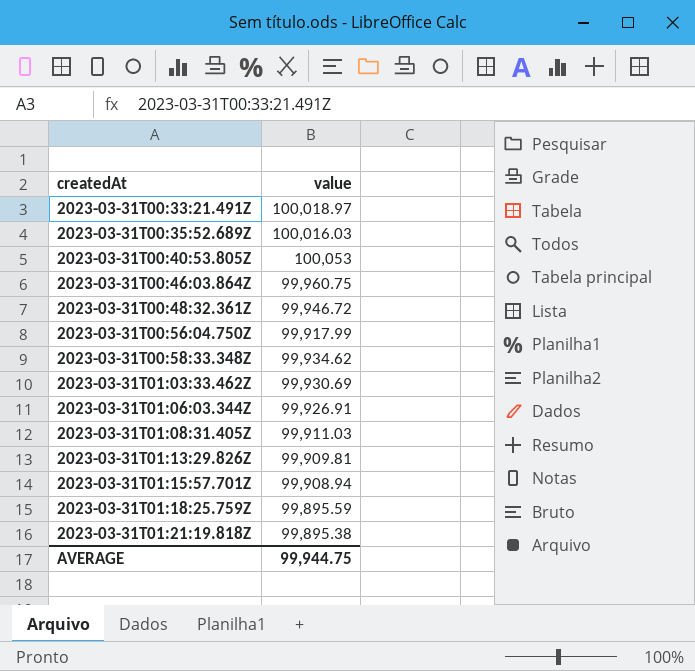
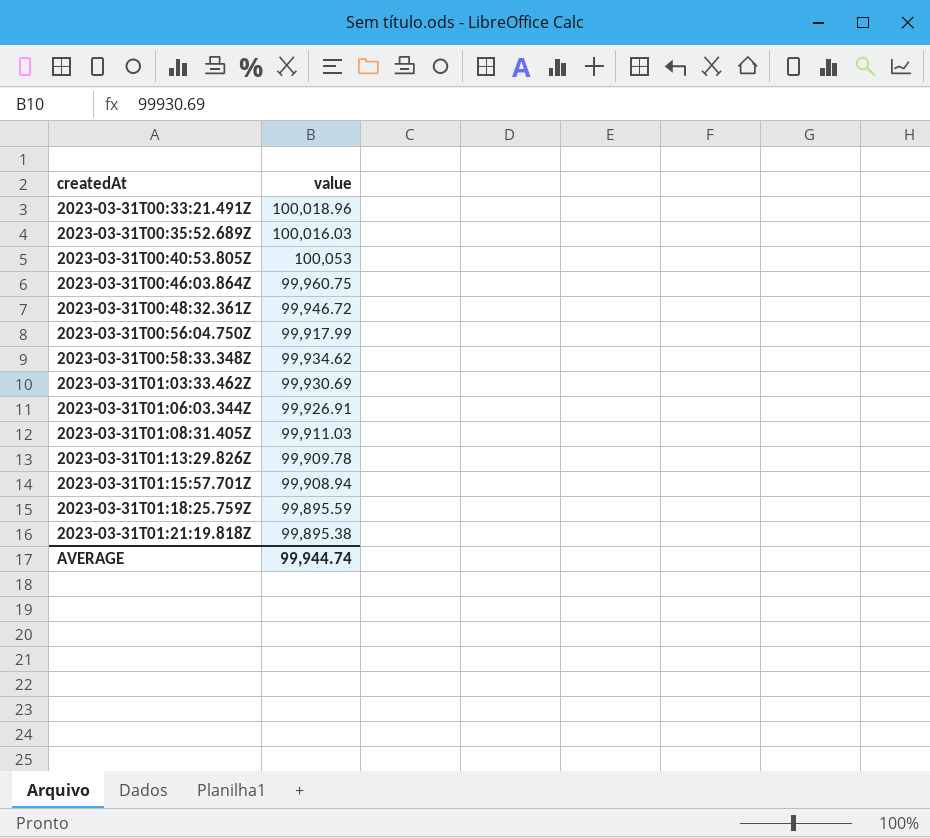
2023-03-31T00:33:21.491Z | value: 100,018.97 -> 100,018.96
2023-03-31T01:13:29.826Z | value: 99,909.81 -> 99,909.78
AVERAGE | value: 99,944.75 -> 99,944.74

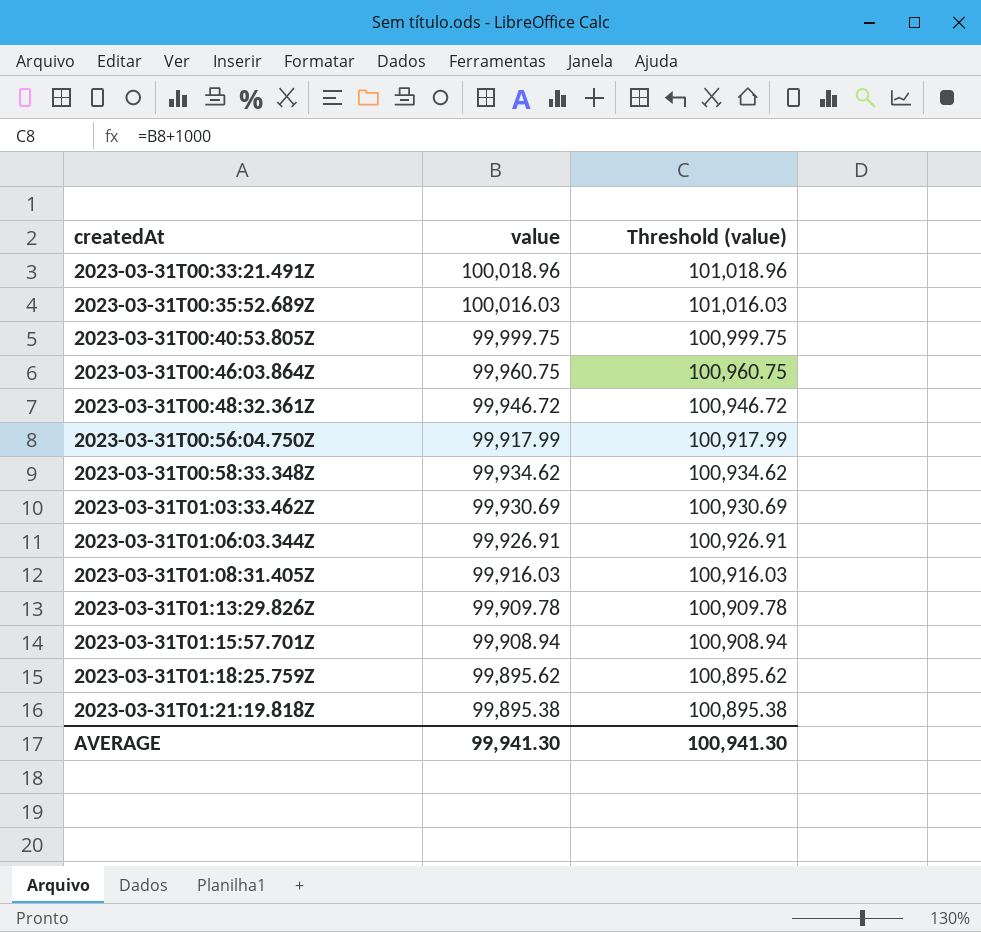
column Threshold (value) | formula: none -> [value] + 1000
2023-03-31T00:40:53.805Z | value: 100,053 -> 99,999.75
2023-03-31T01:08:31.405Z | value: 99,911.03 -> 99,916.03
2023-03-31T01:18:25.759Z | value: 99,895.59 -> 99,895.62
AVERAGE | value: 99,944.74 -> 99,941.30

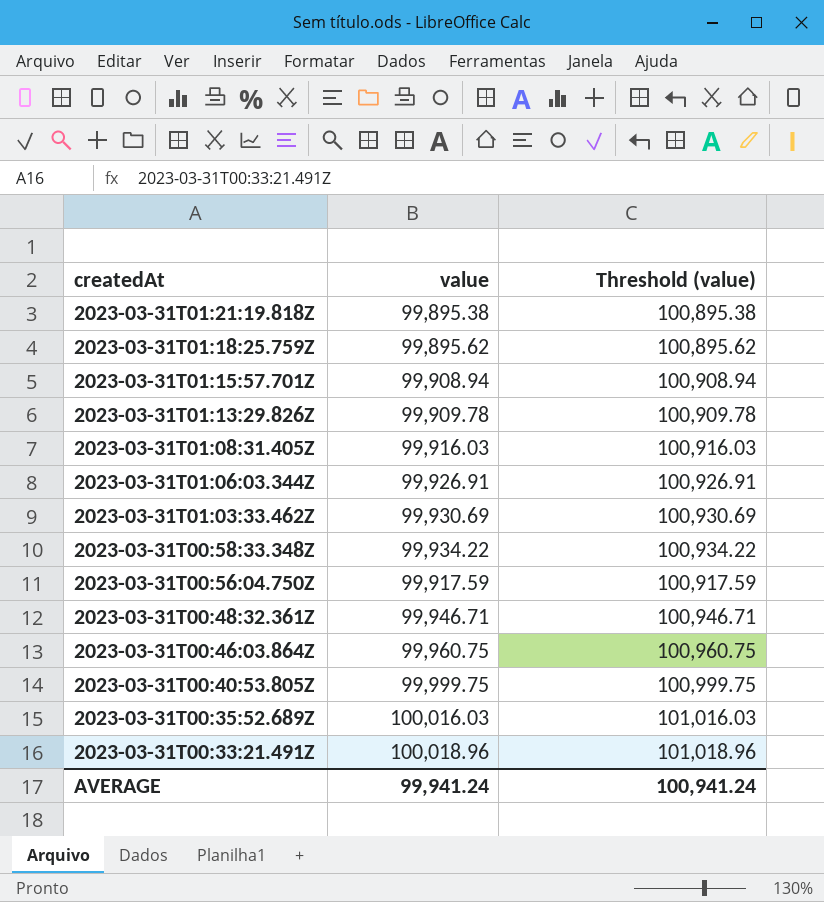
row order: createdAt ascending -> createdAt descending
2023-03-31T00:58:33.348Z | value: 99,934.62 -> 99,934.22
2023-03-31T00:58:33.348Z | Threshold (value): 100,934.62 -> 100,934.22
2023-03-31T00:56:04.750Z | value: 99,917.99 -> 99,917.59
2023-03-31T00:56:04.750Z | Threshold (value): 100,917.99 -> 100,917.59
2023-03-31T00:48:32.361Z | value: 99,946.72 -> 99,946.71
2023-03-31T00:48:32.361Z | Threshold (value): 100,946.72 -> 100,946.71
AVERAGE | value: 99,941.30 -> 99,941.24
AVERAGE | Threshold (value): 100,941.30 -> 100,941.24

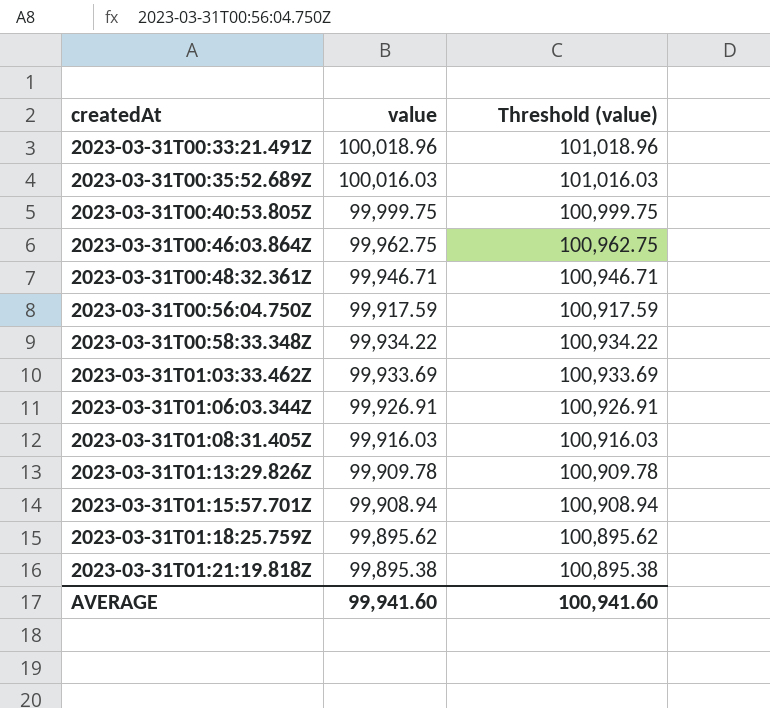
row order: createdAt descending -> createdAt ascending
2023-03-31T00:46:03.864Z | value: 99,960.75 -> 99,962.75
2023-03-31T00:46:03.864Z | Threshold (value): 100,960.75 -> 100,962.75
2023-03-31T01:03:33.462Z | value: 99,930.69 -> 99,933.69
2023-03-31T01:03:33.462Z | Threshold (value): 100,930.69 -> 100,933.69
AVERAGE | value: 99,941.24 -> 99,941.60
AVERAGE | Threshold (value): 100,941.24 -> 100,941.60

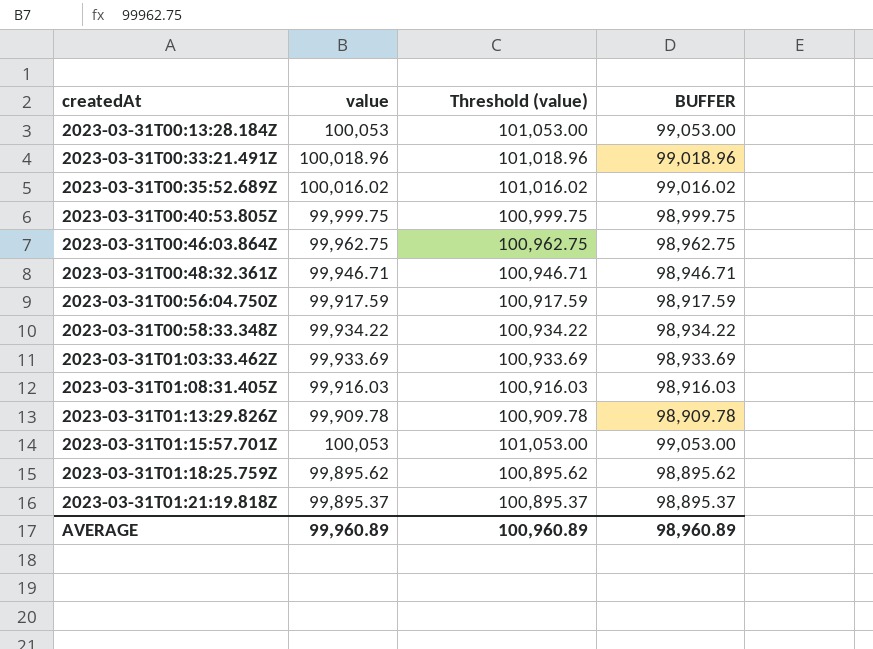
column BUFFER | formula: none -> [value] - 1000
row 2023-03-31T01:06:03.344Z: 99,926.91 | 100,926.91 -> none
row 2023-03-31T00:13:28.184Z: none -> 100,053 | 101,053.00 | 99,053.00
2023-03-31T00:35:52.689Z | value: 100,016.03 -> 100,016.02
2023-03-31T00:35:52.689Z | Threshold (value): 101,016.03 -> 101,016.02
2023-03-31T01:15:57.701Z | value: 99,908.94 -> 100,053
2023-03-31T01:15:57.701Z | Threshold (value): 100,908.94 -> 101,053.00
2023-03-31T01:21:19.818Z | value: 99,895.38 -> 99,895.37
2023-03-31T01:21:19.818Z | Threshold (value): 100,895.38 -> 100,895.37
AVERAGE | value: 99,941.60 -> 99,960.89
AVERAGE | Threshold (value): 100,941.60 -> 100,960.89

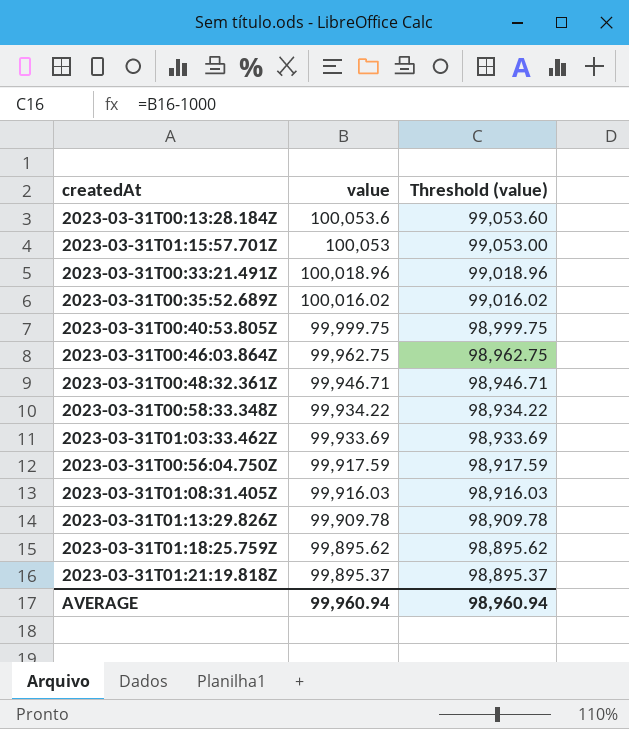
row order: createdAt ascending -> value descending
column BUFFER | formula: [value] - 1000 -> none
column Threshold (value) | formula: [value] + 1000 -> [value] - 1000
2023-03-31T00:13:28.184Z | value: 100,053 -> 100,053.6
AVERAGE | value: 99,960.89 -> 99,960.94
AVERAGE | Threshold (value): 100,960.89 -> 98,960.94

